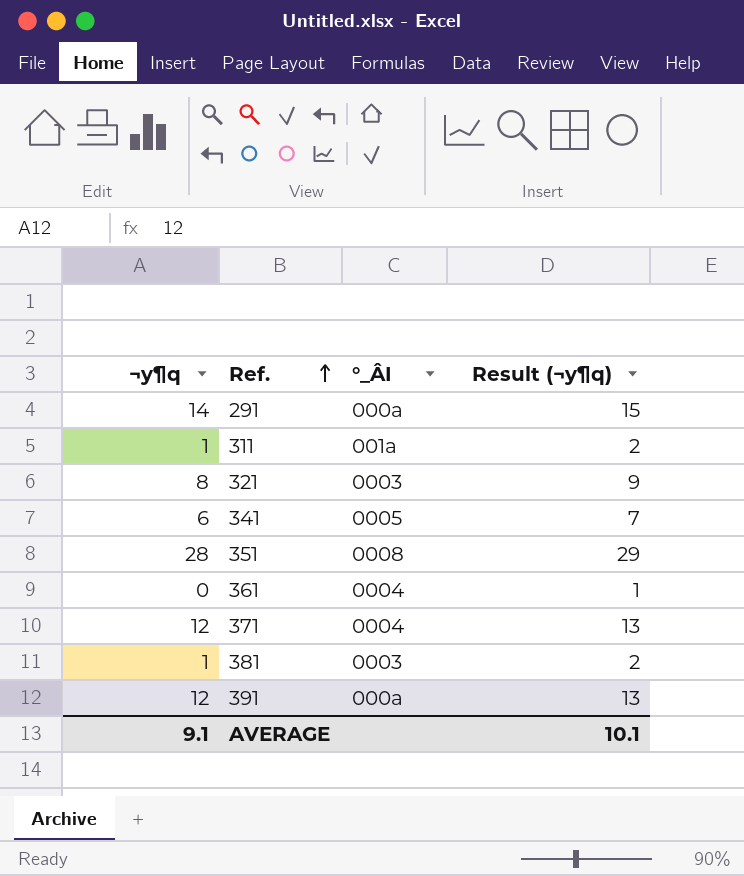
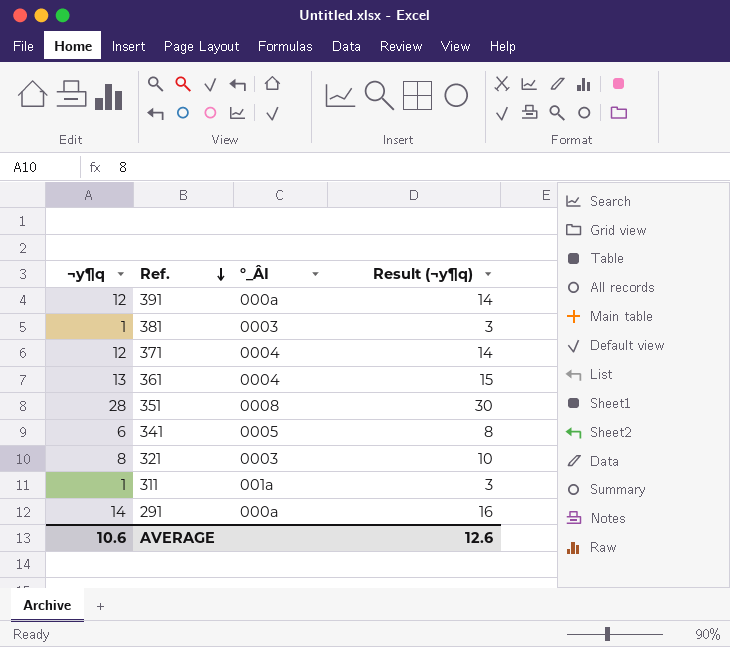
row order: Ref. ascending -> Ref. descending
column Result (¬y¶q) | formula: [¬y¶q] + 1 -> [¬y¶q] + 2
361 | ¬y¶q: 0 -> 13
AVERAGE | ¬y¶q: 9.1 -> 10.6
AVERAGE | Result (¬y¶q): 10.1 -> 12.6

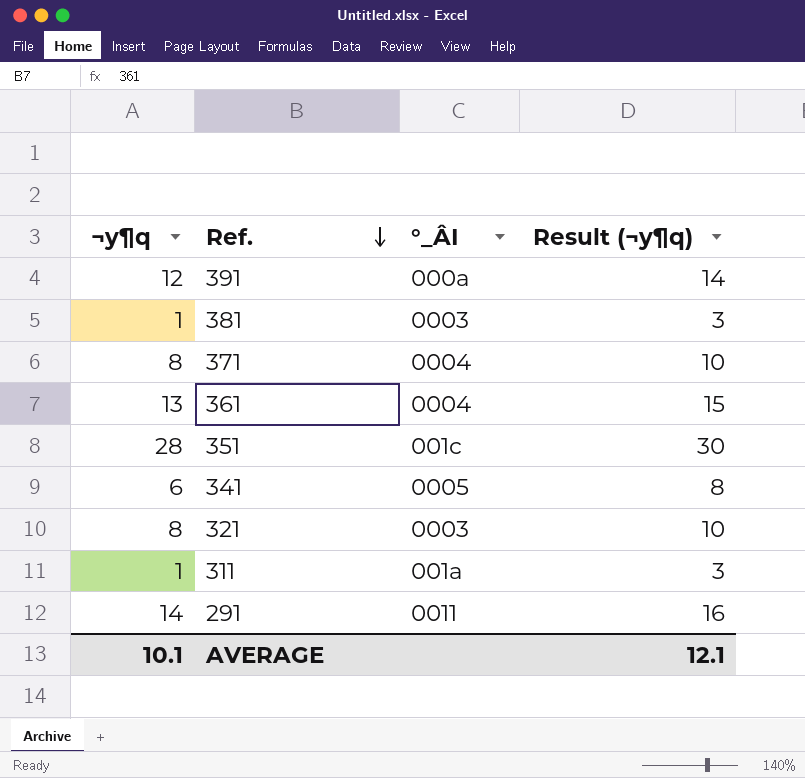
371 | ¬y¶q: 12 -> 8
371 | Result (¬y¶q): 14 -> 10
351 | °_ÂI: 0008 -> 001c
291 | °_ÂI: 000a -> 0011
AVERAGE | ¬y¶q: 10.6 -> 10.1
AVERAGE | Result (¬y¶q): 12.6 -> 12.1

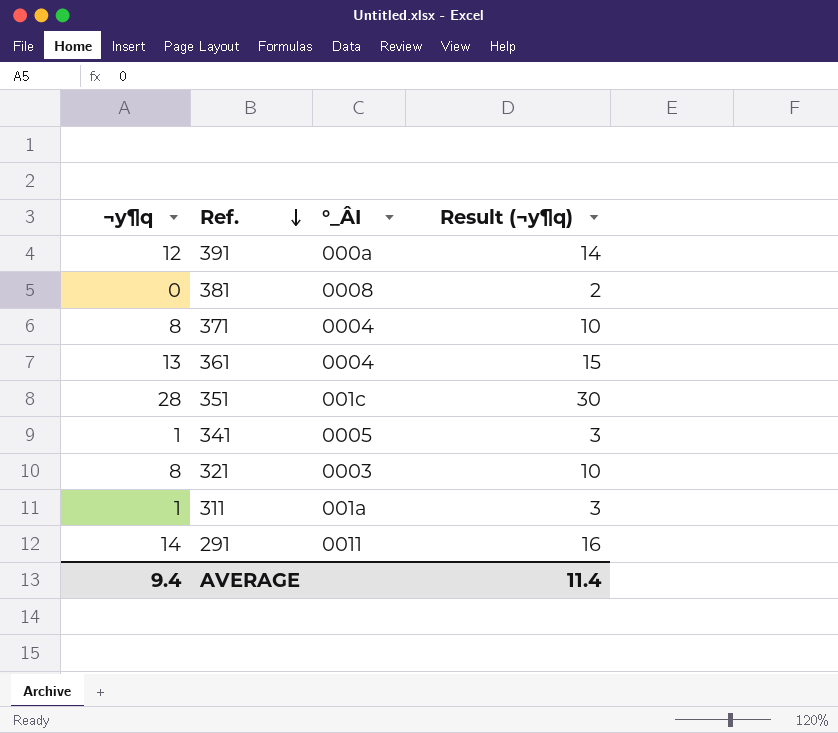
381 | ¬y¶q: 1 -> 0
381 | °_ÂI: 0003 -> 0008
381 | Result (¬y¶q): 3 -> 2
341 | ¬y¶q: 6 -> 1
341 | Result (¬y¶q): 8 -> 3
AVERAGE | ¬y¶q: 10.1 -> 9.4
AVERAGE | Result (¬y¶q): 12.1 -> 11.4

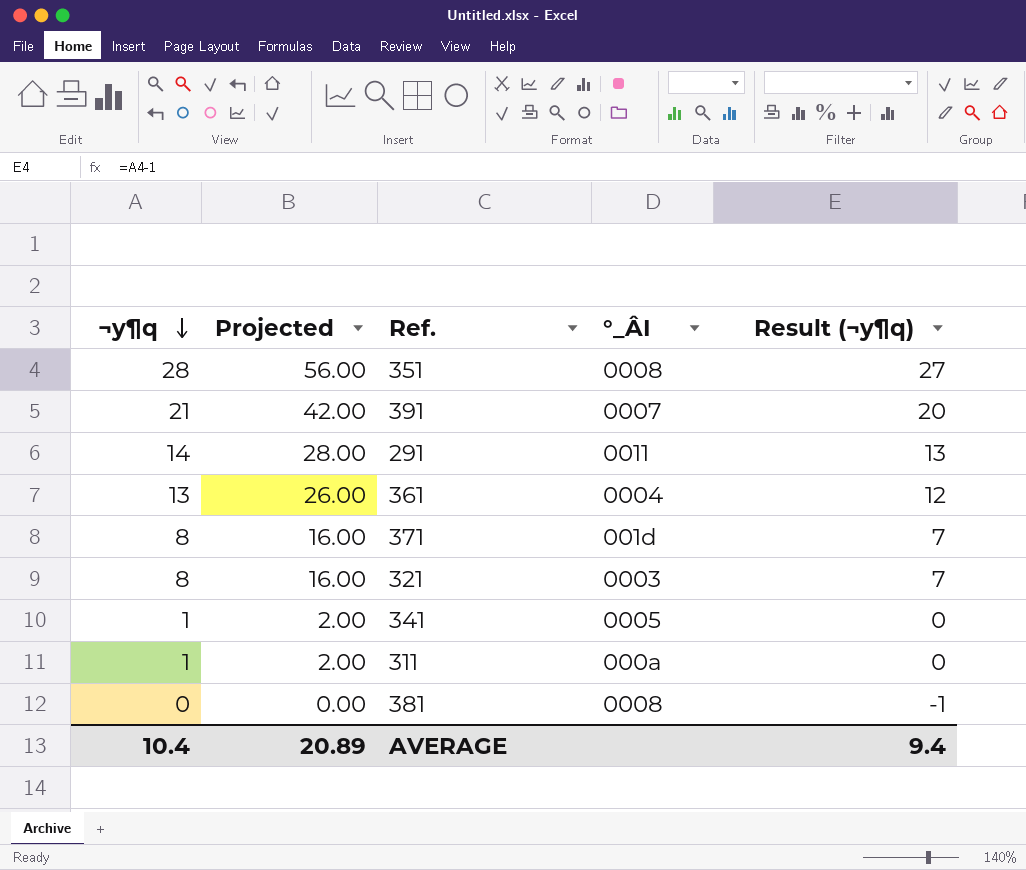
row order: Ref. descending -> ¬y¶q descending
column Projected | formula: none -> [¬y¶q] * 2
column Result (¬y¶q) | formula: [¬y¶q] + 2 -> [¬y¶q] - 1
351 | °_ÂI: 001c -> 0008
391 | ¬y¶q: 12 -> 21
391 | °_ÂI: 000a -> 0007
371 | °_ÂI: 0004 -> 001d
311 | °_ÂI: 001a -> 000a
AVERAGE | ¬y¶q: 9.4 -> 10.4
AVERAGE | Result (¬y¶q): 11.4 -> 9.4

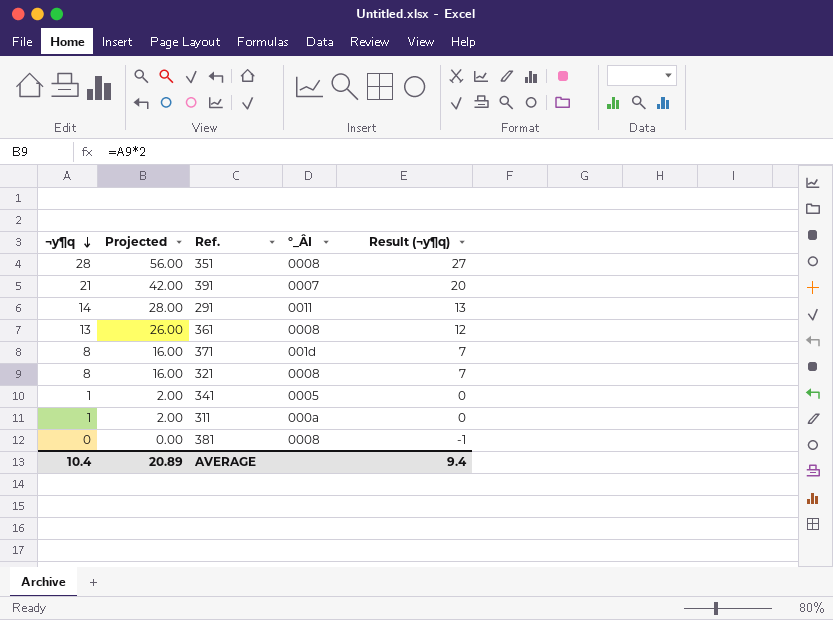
361 | °_ÂI: 0004 -> 0008
321 | °_ÂI: 0003 -> 0008

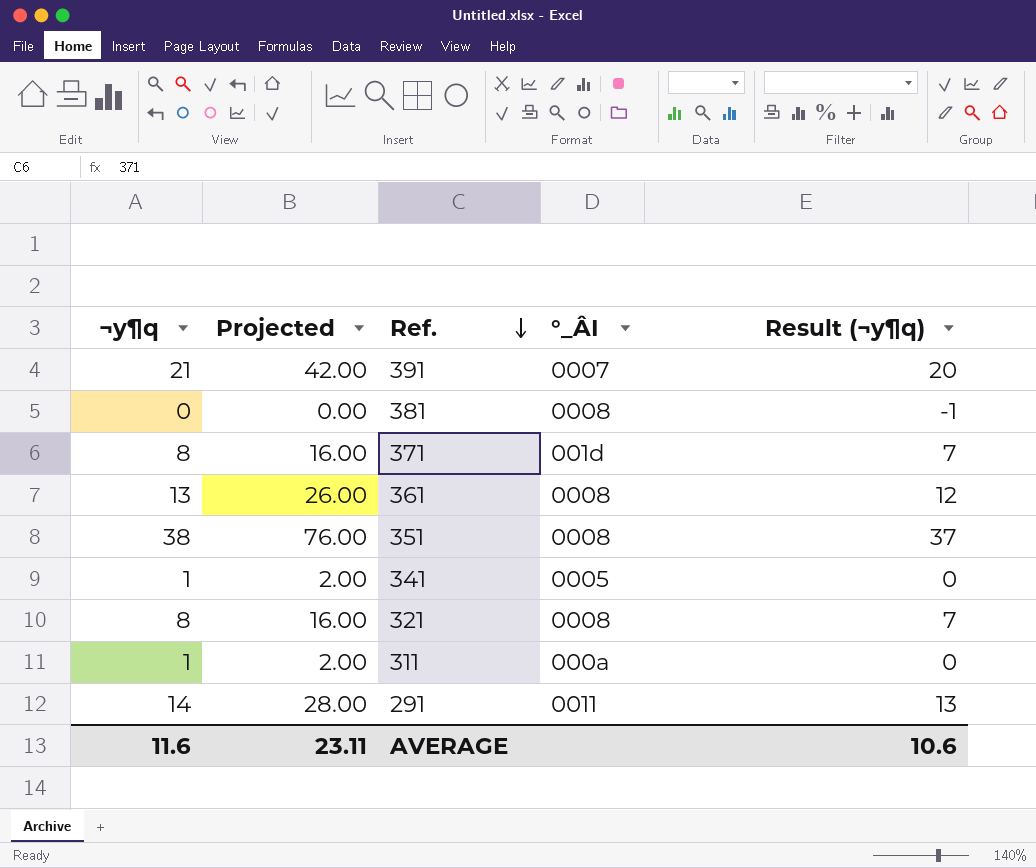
row order: ¬y¶q descending -> Ref. descending
351 | ¬y¶q: 28 -> 38
351 | Projected: 56.00 -> 76.00
351 | Result (¬y¶q): 27 -> 37
AVERAGE | ¬y¶q: 10.4 -> 11.6
AVERAGE | Projected: 20.89 -> 23.11
AVERAGE | Result (¬y¶q): 9.4 -> 10.6

